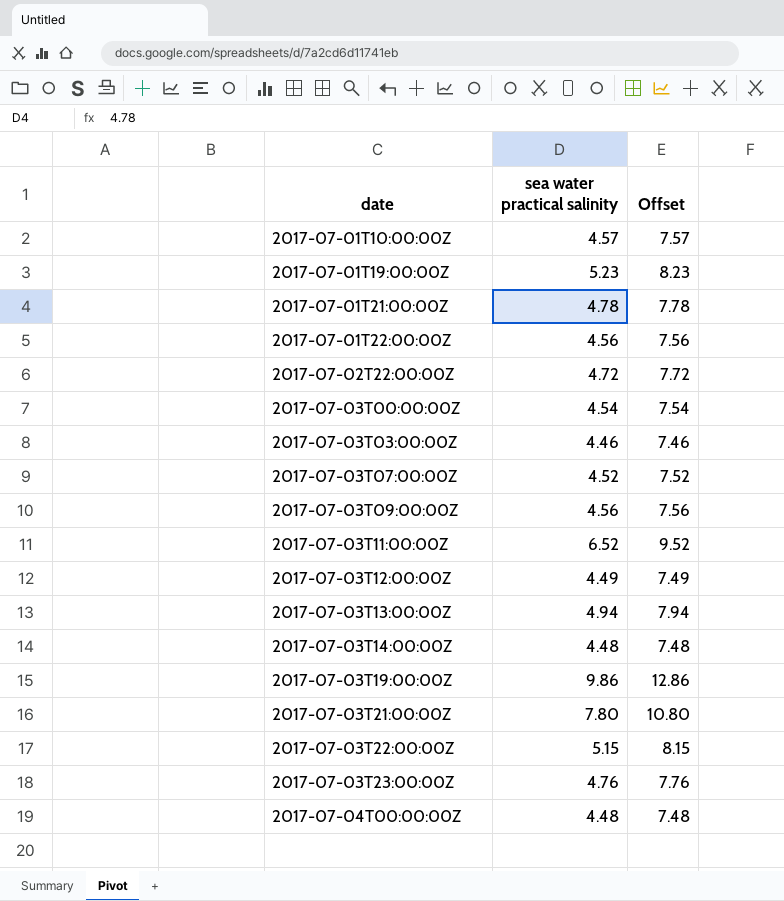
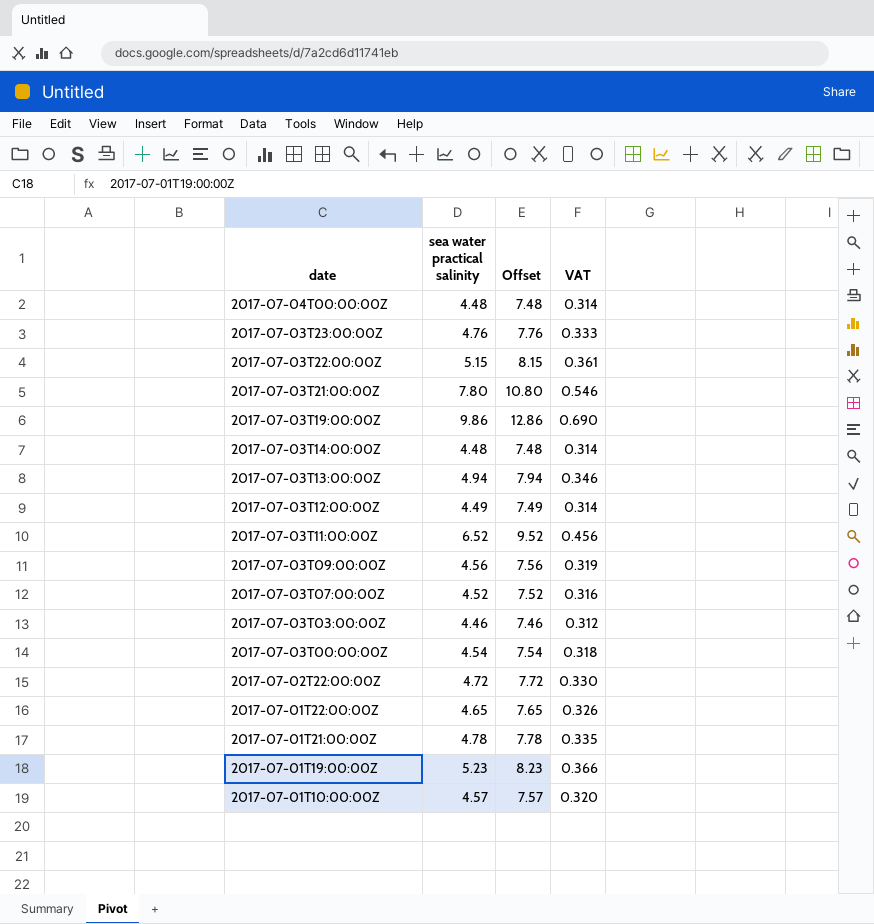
row order: date ascending -> date descending
column VAT | formula: none -> [sea water practical salinity] * 0.07
2017-07-01T22:00:00Z | sea water practical salinity: 4.56 -> 4.65
2017-07-01T22:00:00Z | Offset: 7.56 -> 7.65

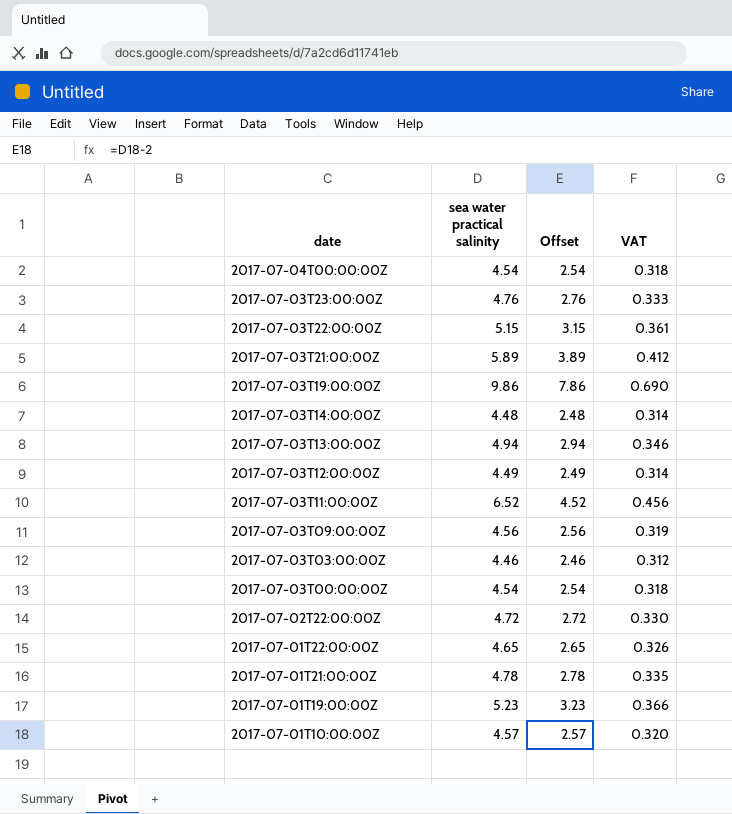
column Offset | formula: [sea water practical salinity] + 3 -> [sea water practical salinity] - 2
row 2017-07-03T07:00:00Z: 4.52 | 7.52 | 0.316 -> none
2017-07-04T00:00:00Z | sea water practical salinity: 4.48 -> 4.54
2017-07-04T00:00:00Z | VAT: 0.314 -> 0.318
2017-07-03T21:00:00Z | sea water practical salinity: 7.80 -> 5.89
2017-07-03T21:00:00Z | VAT: 0.546 -> 0.412

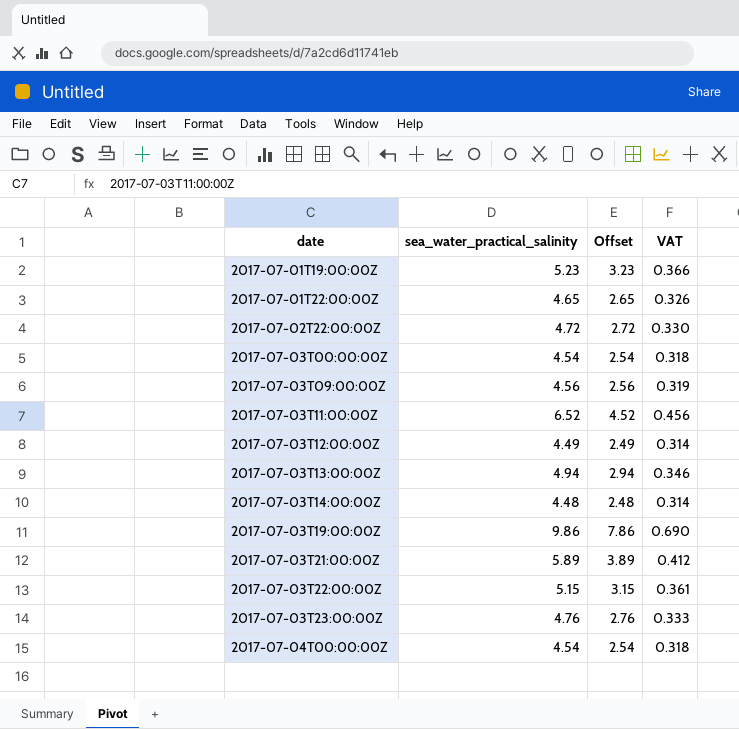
row order: date descending -> date ascending
column name: sea water practical salinity -> sea_water_practical_salinity
row 2017-07-03T03:00:00Z: 4.46 | 2.46 | 0.312 -> none
row 2017-07-01T21:00:00Z: 4.78 | 2.78 | 0.335 -> none
row 2017-07-01T10:00:00Z: 4.57 | 2.57 | 0.320 -> none

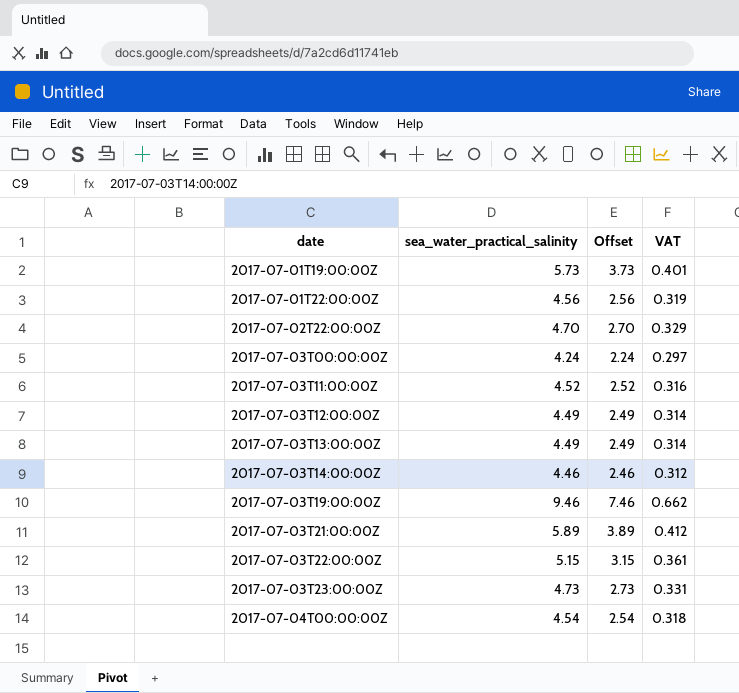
row 2017-07-03T09:00:00Z: 4.56 | 2.56 | 0.319 -> none
2017-07-01T19:00:00Z | sea_water_practical_salinity: 5.23 -> 5.73
2017-07-01T19:00:00Z | Offset: 3.23 -> 3.73
2017-07-01T19:00:00Z | VAT: 0.366 -> 0.401
2017-07-01T22:00:00Z | sea_water_practical_salinity: 4.65 -> 4.56
2017-07-01T22:00:00Z | Offset: 2.65 -> 2.56
2017-07-01T22:00:00Z | VAT: 0.326 -> 0.319
2017-07-02T22:00:00Z | sea_water_practical_salinity: 4.72 -> 4.70
2017-07-02T22:00:00Z | Offset: 2.72 -> 2.70
2017-07-02T22:00:00Z | VAT: 0.330 -> 0.329
2017-07-03T00:00:00Z | sea_water_practical_salinity: 4.54 -> 4.24
2017-07-03T00:00:00Z | Offset: 2.54 -> 2.24
2017-07-03T00:00:00Z | VAT: 0.318 -> 0.297
2017-07-03T11:00:00Z | sea_water_practical_salinity: 6.52 -> 4.52
2017-07-03T11:00:00Z | Offset: 4.52 -> 2.52
2017-07-03T11:00:00Z | VAT: 0.456 -> 0.316
2017-07-03T13:00:00Z | sea_water_practical_salinity: 4.94 -> 4.49
2017-07-03T13:00:00Z | Offset: 2.94 -> 2.49
2017-07-03T13:00:00Z | VAT: 0.346 -> 0.314
2017-07-03T14:00:00Z | sea_water_practical_salinity: 4.48 -> 4.46
2017-07-03T14:00:00Z | Offset: 2.48 -> 2.46
2017-07-03T14:00:00Z | VAT: 0.314 -> 0.312
2017-07-03T19:00:00Z | sea_water_practical_salinity: 9.86 -> 9.46
2017-07-03T19:00:00Z | Offset: 7.86 -> 7.46
2017-07-03T19:00:00Z | VAT: 0.690 -> 0.662
2017-07-03T23:00:00Z | sea_water_practical_salinity: 4.76 -> 4.73
2017-07-03T23:00:00Z | Offset: 2.76 -> 2.73
2017-07-03T23:00:00Z | VAT: 0.333 -> 0.331

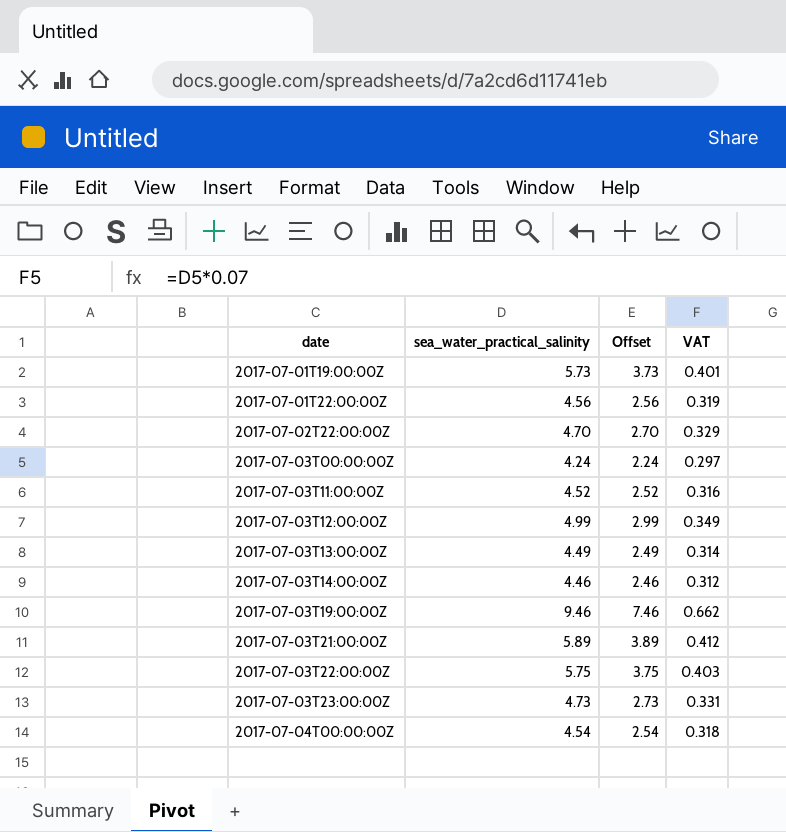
2017-07-03T12:00:00Z | sea_water_practical_salinity: 4.49 -> 4.99
2017-07-03T12:00:00Z | Offset: 2.49 -> 2.99
2017-07-03T12:00:00Z | VAT: 0.314 -> 0.349
2017-07-03T22:00:00Z | sea_water_practical_salinity: 5.15 -> 5.75
2017-07-03T22:00:00Z | Offset: 3.15 -> 3.75
2017-07-03T22:00:00Z | VAT: 0.361 -> 0.403

